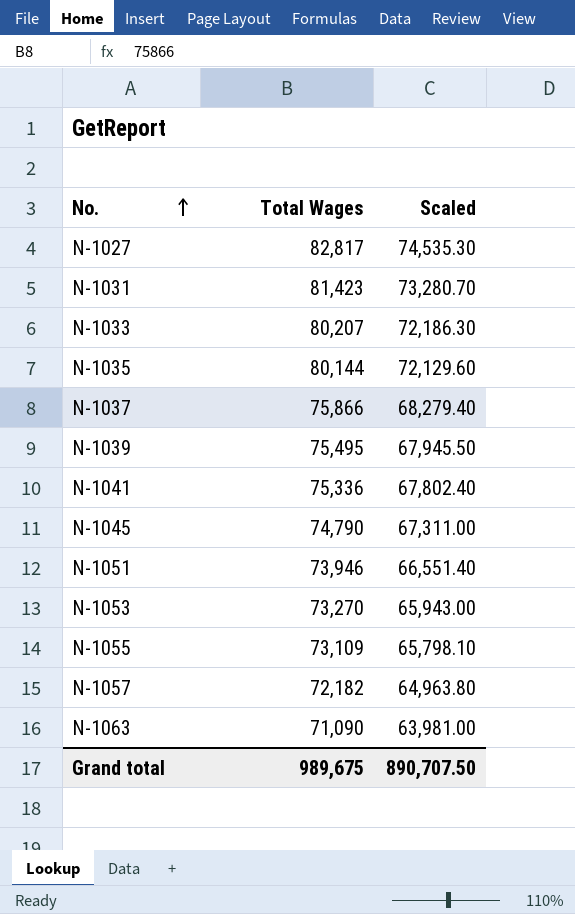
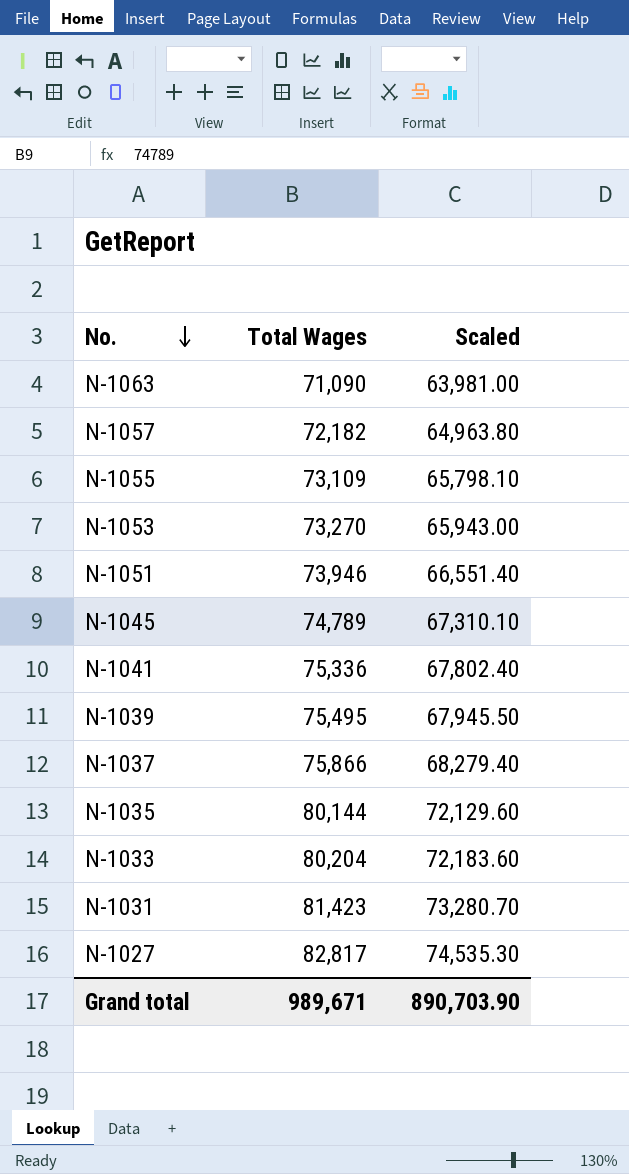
row order: No. ascending -> No. descending
N-1045 | Total Wages: 74,790 -> 74,789
N-1045 | Scaled: 67,311.00 -> 67,310.10
N-1033 | Total Wages: 80,207 -> 80,204
N-1033 | Scaled: 72,186.30 -> 72,183.60
Grand total | Total Wages: 989,675 -> 989,671
Grand total | Scaled: 890,707.50 -> 890,703.90

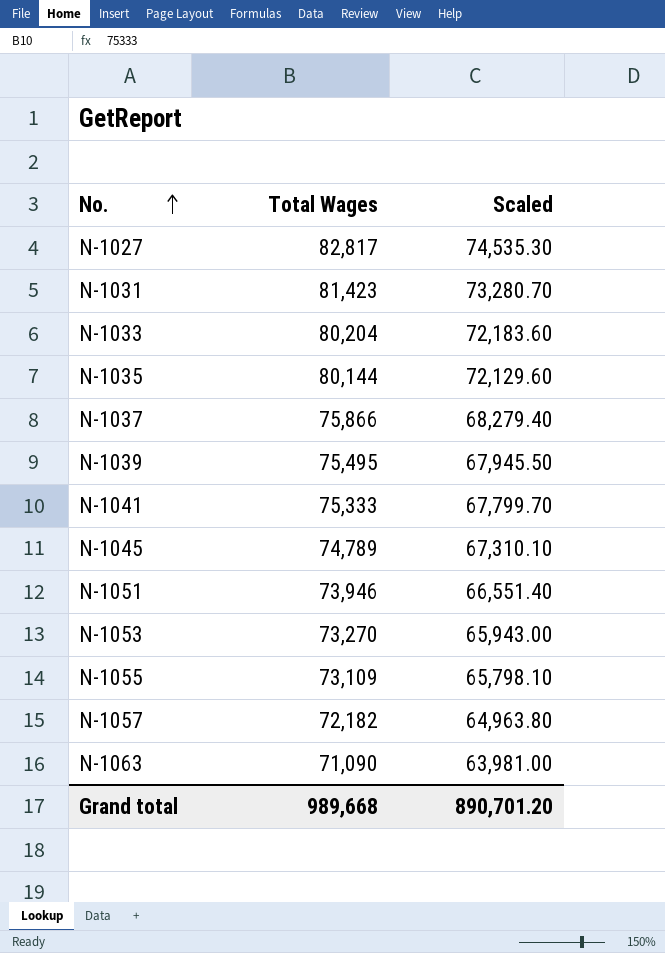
row order: No. descending -> No. ascending
N-1041 | Total Wages: 75,336 -> 75,333
N-1041 | Scaled: 67,802.40 -> 67,799.70
Grand total | Total Wages: 989,671 -> 989,668
Grand total | Scaled: 890,703.90 -> 890,701.20

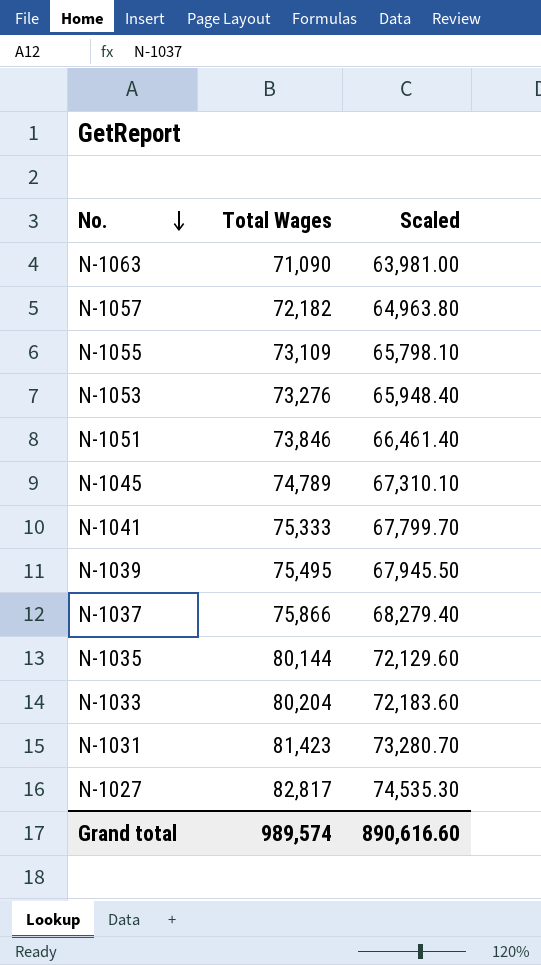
row order: No. ascending -> No. descending
N-1053 | Total Wages: 73,270 -> 73,276
N-1053 | Scaled: 65,943.00 -> 65,948.40
N-1051 | Total Wages: 73,946 -> 73,846
N-1051 | Scaled: 66,551.40 -> 66,461.40
Grand total | Total Wages: 989,668 -> 989,574
Grand total | Scaled: 890,701.20 -> 890,616.60

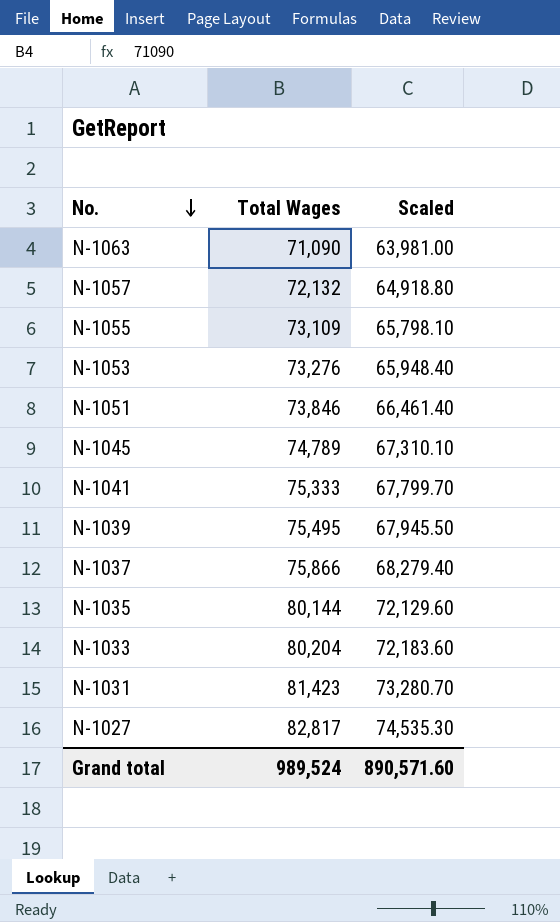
N-1057 | Total Wages: 72,182 -> 72,132
N-1057 | Scaled: 64,963.80 -> 64,918.80
Grand total | Total Wages: 989,574 -> 989,524
Grand total | Scaled: 890,616.60 -> 890,571.60

